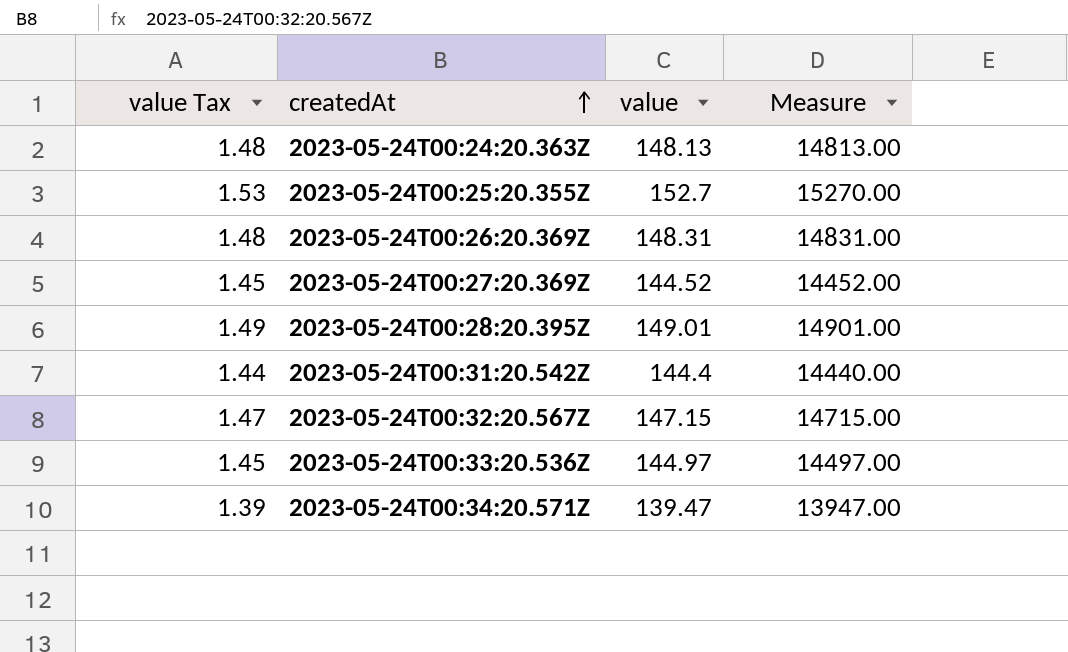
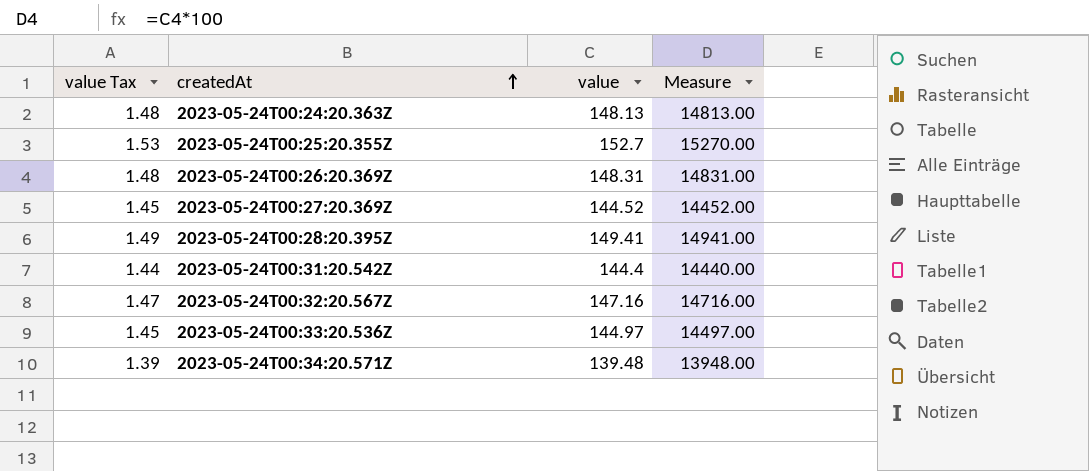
2023-05-24T00:28:20.395Z | value: 149.01 -> 149.41
2023-05-24T00:28:20.395Z | Measure: 14901.00 -> 14941.00
2023-05-24T00:32:20.567Z | value: 147.15 -> 147.16
2023-05-24T00:32:20.567Z | Measure: 14715.00 -> 14716.00
2023-05-24T00:34:20.571Z | value: 139.47 -> 139.48
2023-05-24T00:34:20.571Z | Measure: 13947.00 -> 13948.00

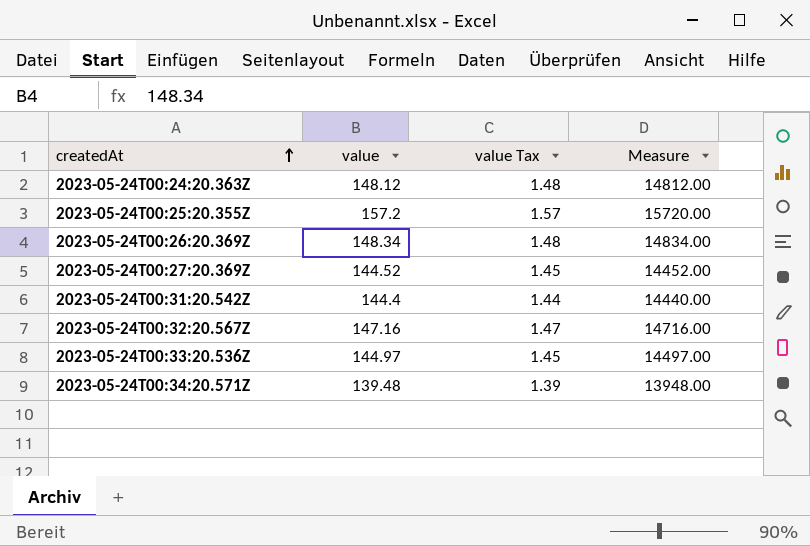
column value Tax | position: 1 -> 3
row 2023-05-24T00:28:20.395Z: 1.49 | 149.41 | 14941.00 -> none
2023-05-24T00:24:20.363Z | value: 148.13 -> 148.12
2023-05-24T00:24:20.363Z | Measure: 14813.00 -> 14812.00
2023-05-24T00:25:20.355Z | value: 152.7 -> 157.2
2023-05-24T00:25:20.355Z | value Tax: 1.53 -> 1.57
2023-05-24T00:25:20.355Z | Measure: 15270.00 -> 15720.00
2023-05-24T00:26:20.369Z | value: 148.31 -> 148.34
2023-05-24T00:26:20.369Z | Measure: 14831.00 -> 14834.00

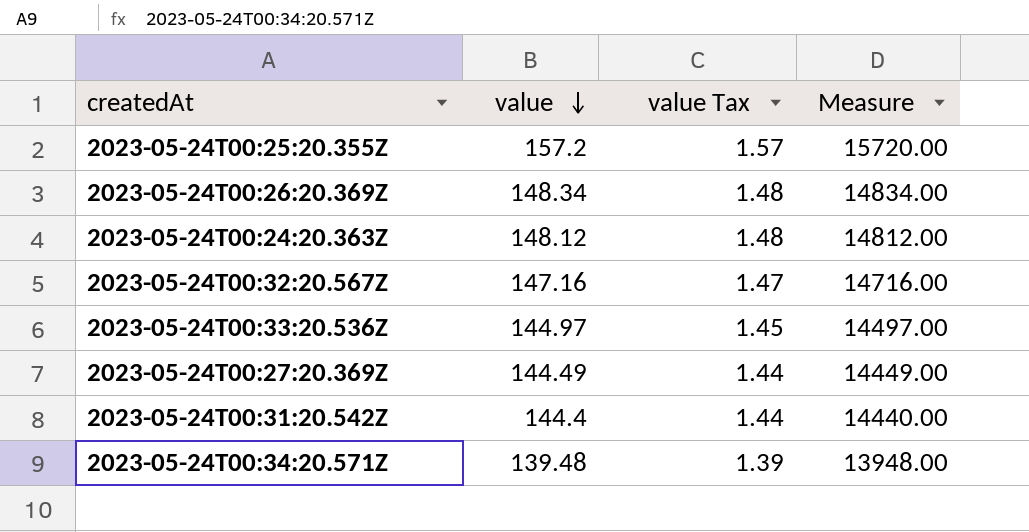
row order: createdAt ascending -> value descending
2023-05-24T00:27:20.369Z | value: 144.52 -> 144.49
2023-05-24T00:27:20.369Z | value Tax: 1.45 -> 1.44
2023-05-24T00:27:20.369Z | Measure: 14452.00 -> 14449.00

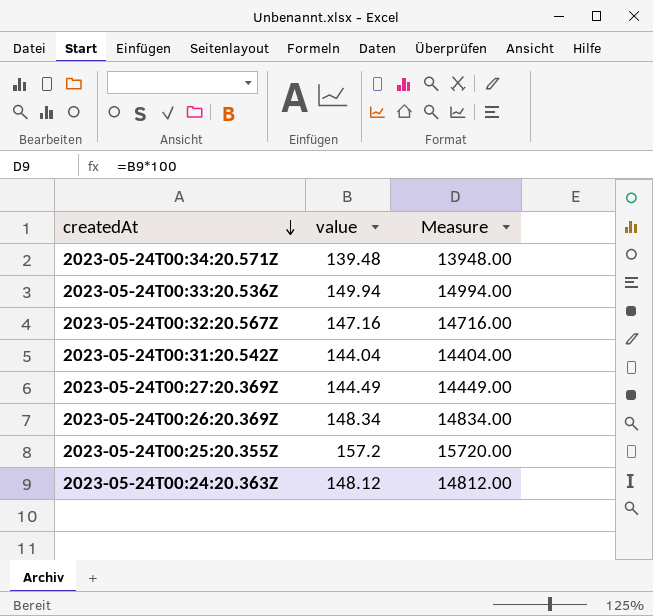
row order: value descending -> createdAt descending
column value Tax | formula: [value] * 0.01 -> none
2023-05-24T00:33:20.536Z | value: 144.97 -> 149.94
2023-05-24T00:33:20.536Z | Measure: 14497.00 -> 14994.00
2023-05-24T00:31:20.542Z | value: 144.4 -> 144.04
2023-05-24T00:31:20.542Z | Measure: 14440.00 -> 14404.00

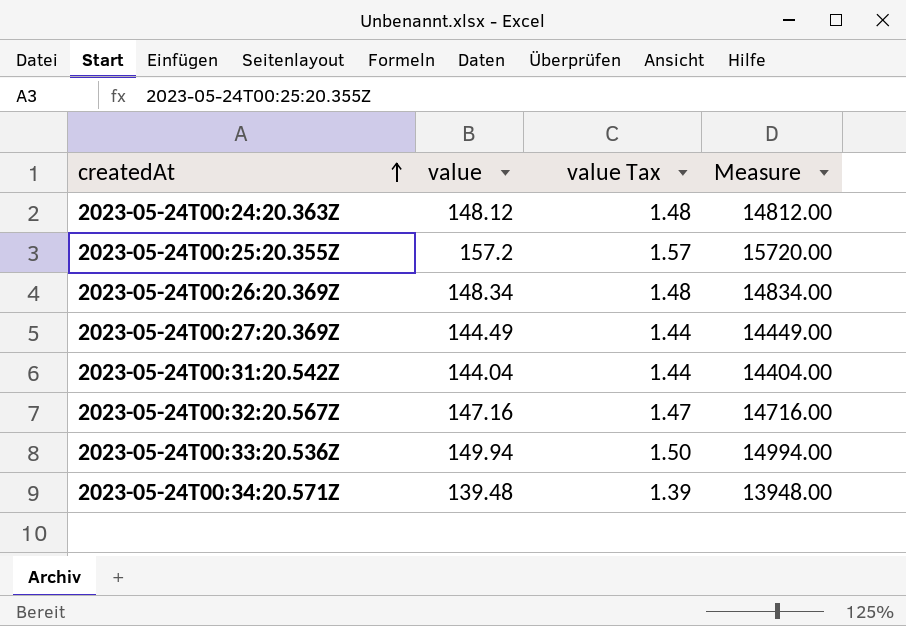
row order: createdAt descending -> createdAt ascending
column value Tax | formula: none -> [value] * 0.01

